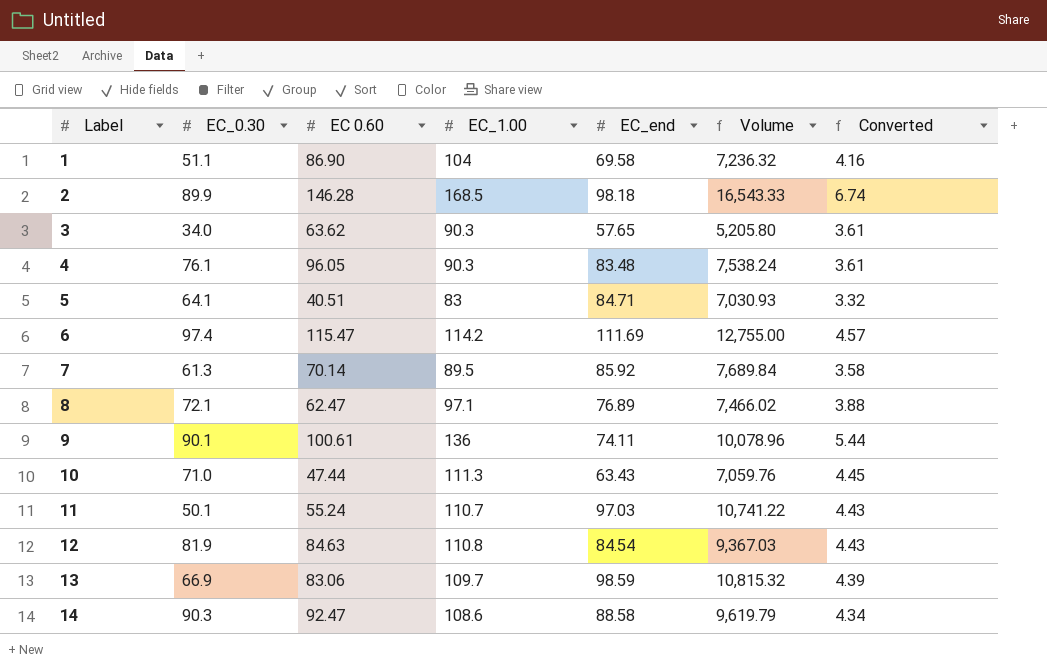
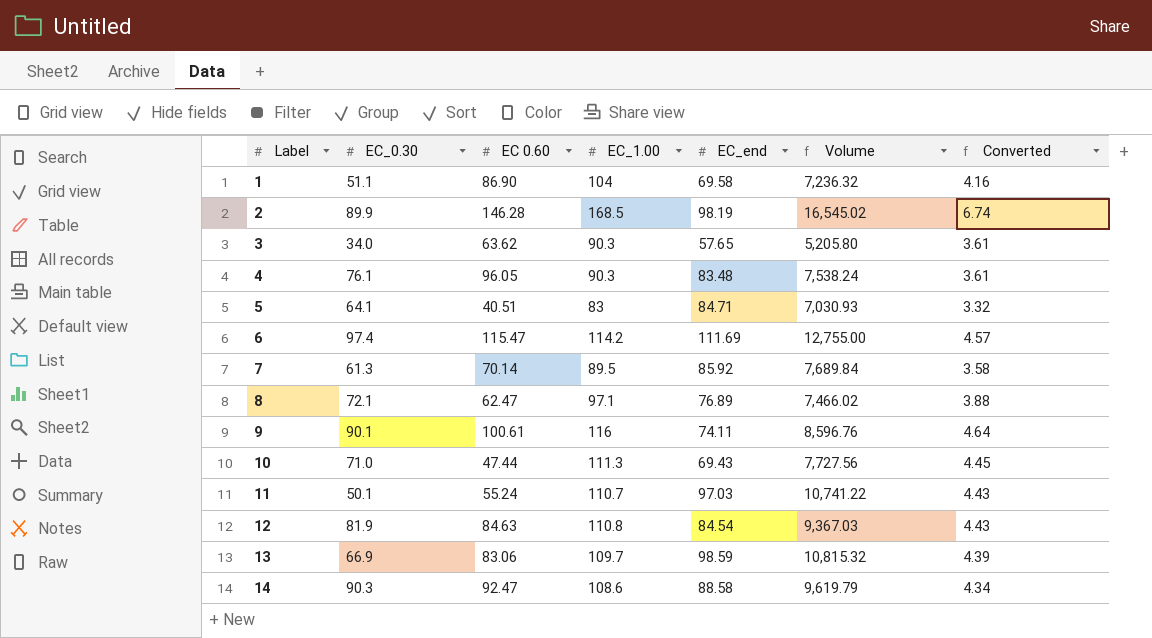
2 | EC_end: 98.18 -> 98.19
2 | Volume: 16,543.33 -> 16,545.02
9 | EC_1.00: 136 -> 116
9 | Volume: 10,078.96 -> 8,596.76
9 | Converted: 5.44 -> 4.64
10 | EC_end: 63.43 -> 69.43
10 | Volume: 7,059.76 -> 7,727.56

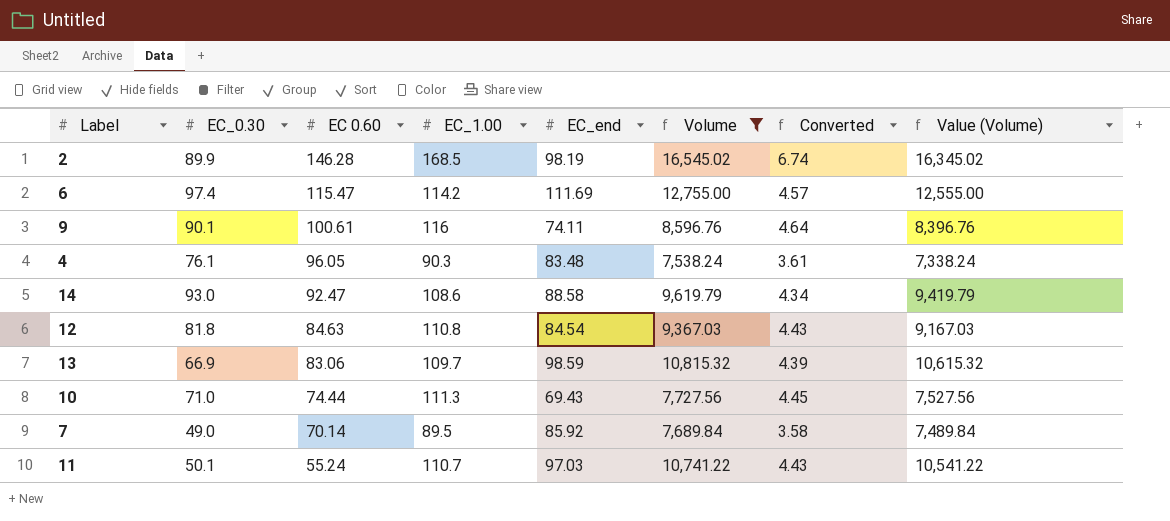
filter: none -> Volume >= 7,538.24
row order: Label ascending -> EC 0.60 descending
column Value (Volume) | formula: none -> [Volume] - 200
14 | EC_0.30: 90.3 -> 93.0
12 | EC_0.30: 81.9 -> 81.8
10 | EC 0.60: 47.44 -> 74.44
7 | EC_0.30: 61.3 -> 49.0

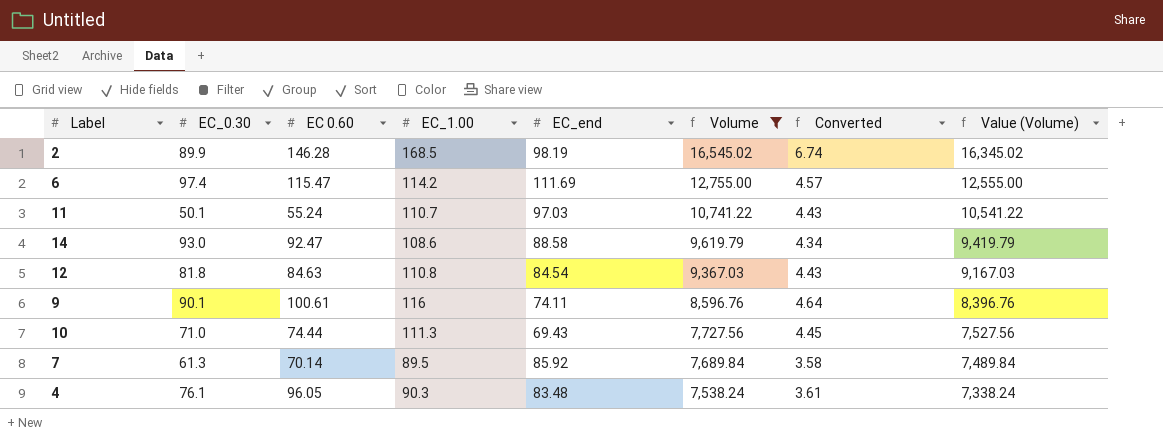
row order: EC 0.60 descending -> Volume descending
row 13: 66.9 | 83.06 | 109.7 | 98.59 | 10,815.32 | 4.39 | 10,615.32 -> none
7 | EC_0.30: 49.0 -> 61.3

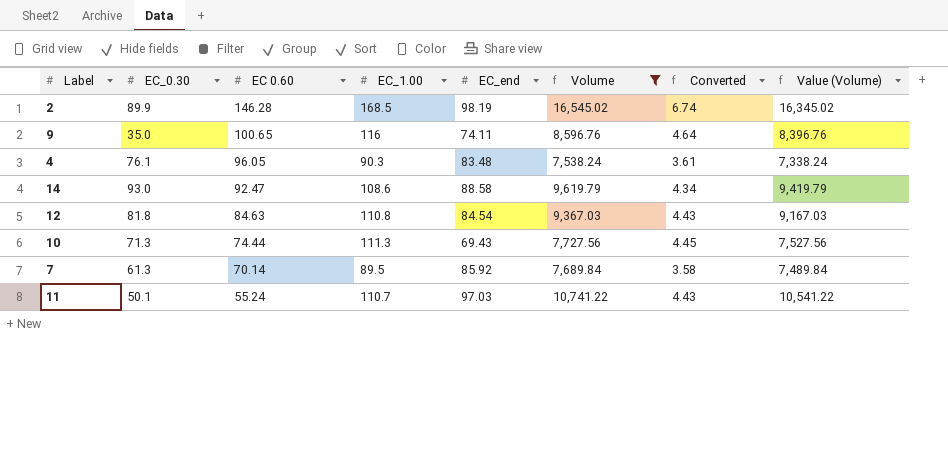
row order: Volume descending -> EC 0.60 descending
row 6: 97.4 | 115.47 | 114.2 | 111.69 | 12,755.00 | 4.57 | 12,555.00 -> none
9 | EC_0.30: 90.1 -> 35.0
9 | EC 0.60: 100.61 -> 100.65
10 | EC_0.30: 71.0 -> 71.3

